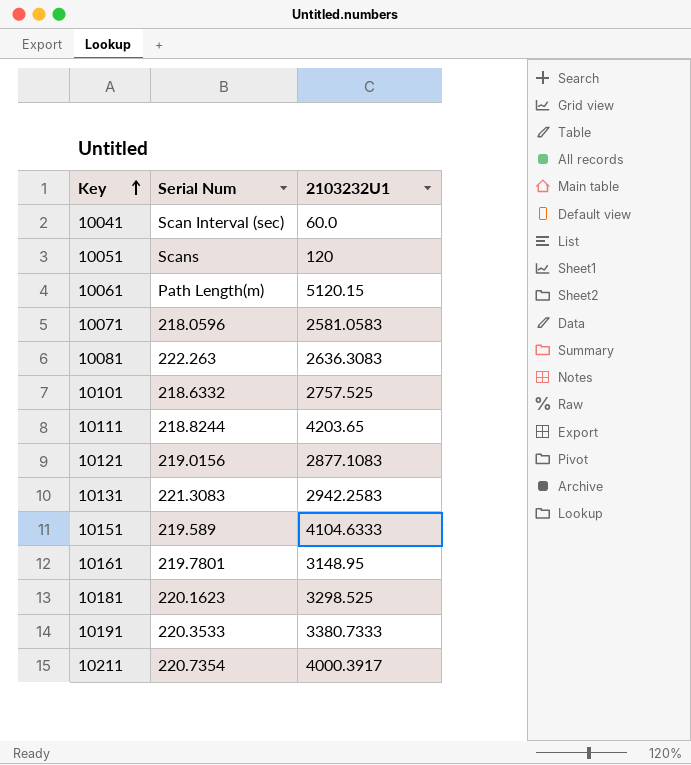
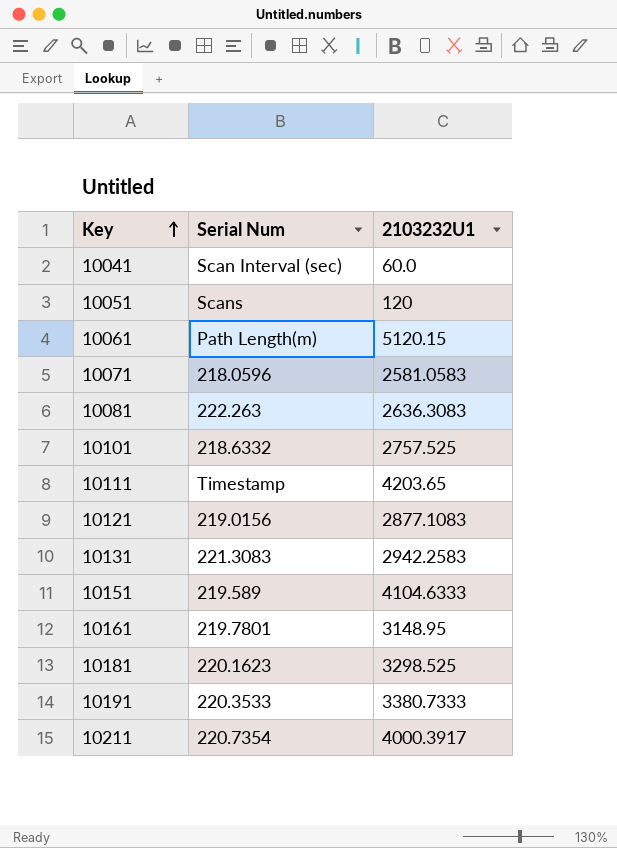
10111 | Serial Num: 218.8244 -> Timestamp

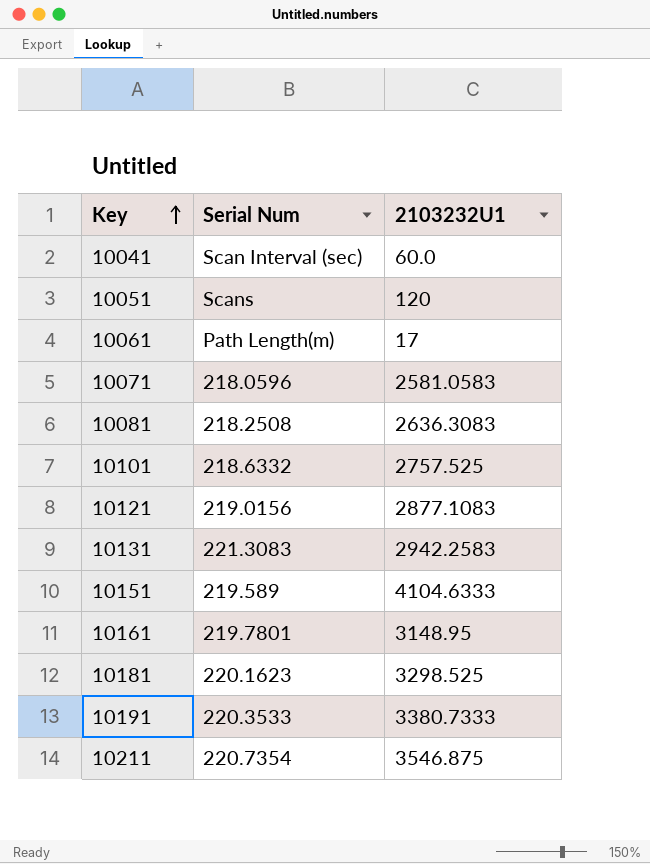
row 10111: Timestamp | 4203.65 -> none
10061 | 2103232U1: 5120.15 -> 17
10081 | Serial Num: 222.263 -> 218.2508
10211 | 2103232U1: 4000.3917 -> 3546.875

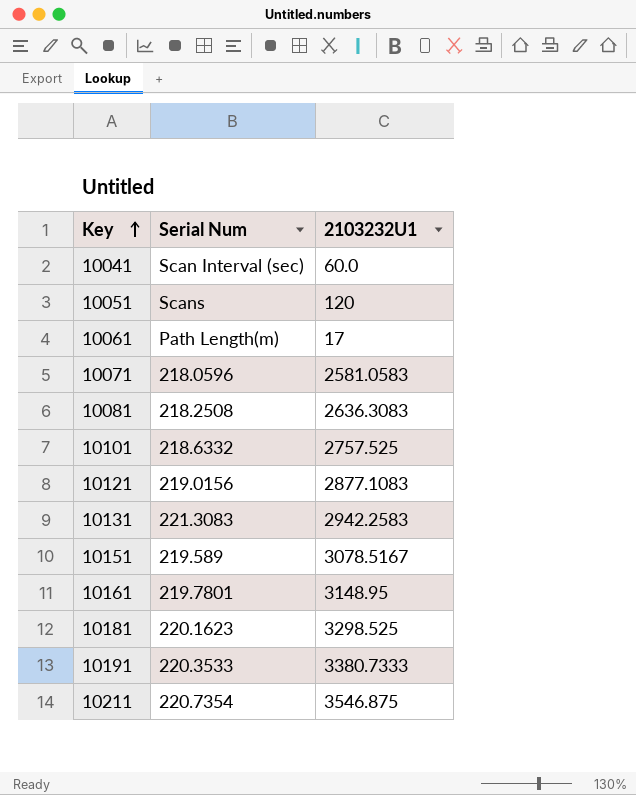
10151 | 2103232U1: 4104.6333 -> 3078.5167

